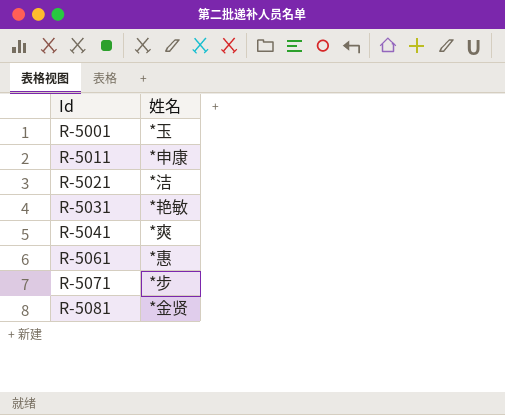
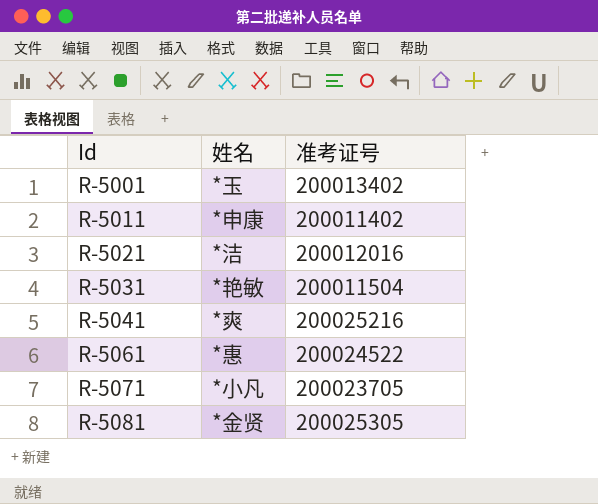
column 准考证号 | position: none -> 3
R-5071 | 姓名: *步 -> *小凡

